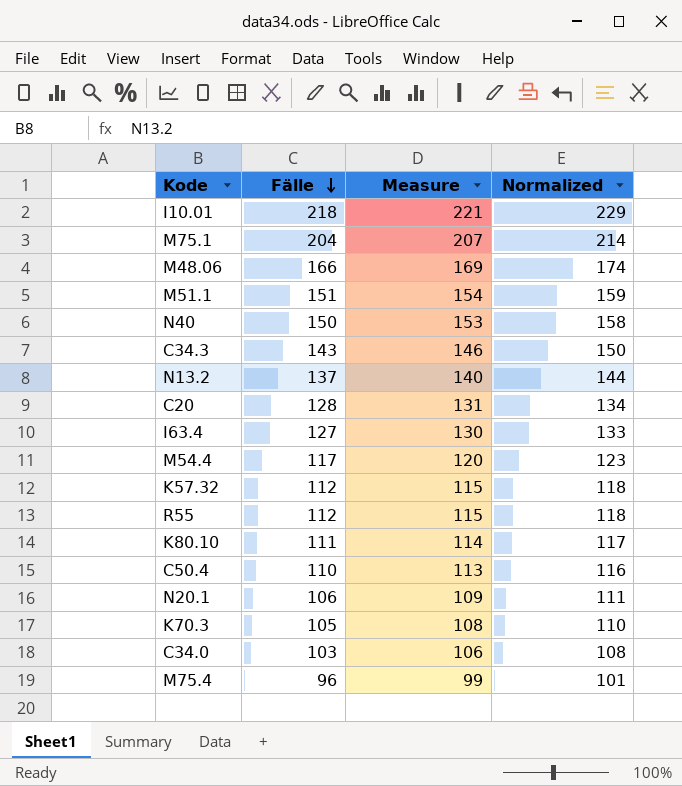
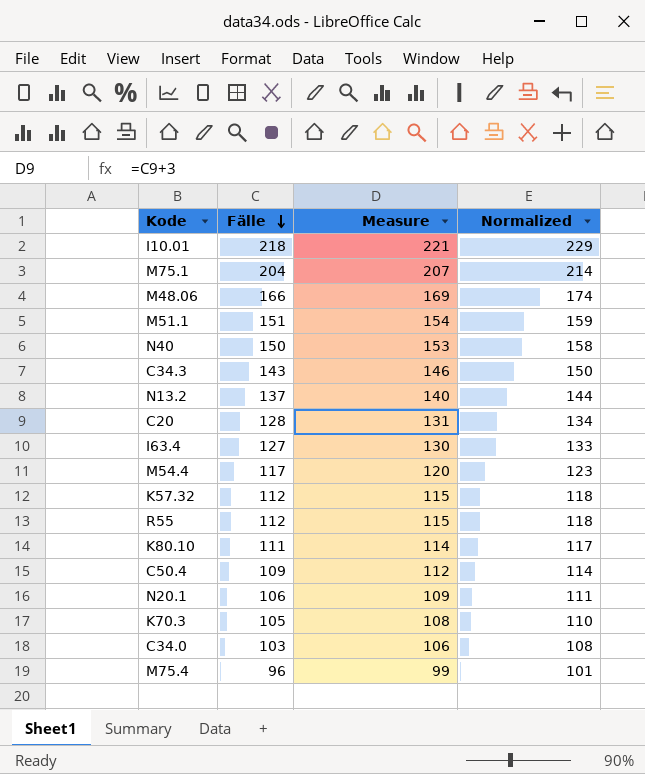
C50.4 | Fälle: 110 -> 109
C50.4 | Measure: 113 -> 112
C50.4 | Normalized: 116 -> 114

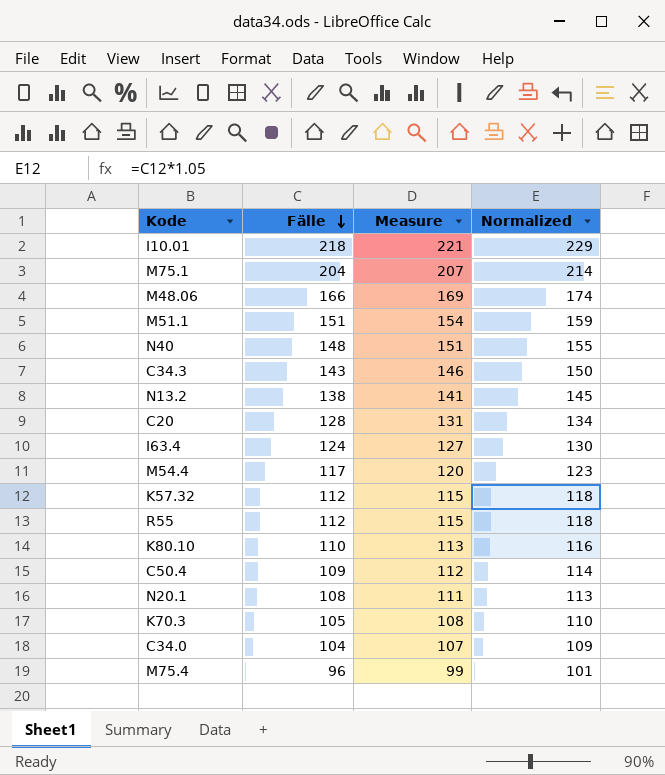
N40 | Fälle: 150 -> 148
N40 | Measure: 153 -> 151
N40 | Normalized: 158 -> 155
N13.2 | Fälle: 137 -> 138
N13.2 | Measure: 140 -> 141
N13.2 | Normalized: 144 -> 145
I63.4 | Fälle: 127 -> 124
I63.4 | Measure: 130 -> 127
I63.4 | Normalized: 133 -> 130
K80.10 | Fälle: 111 -> 110
K80.10 | Measure: 114 -> 113
K80.10 | Normalized: 117 -> 116
N20.1 | Fälle: 106 -> 108
N20.1 | Measure: 109 -> 111
N20.1 | Normalized: 111 -> 113
C34.0 | Fälle: 103 -> 104
C34.0 | Measure: 106 -> 107
C34.0 | Normalized: 108 -> 109

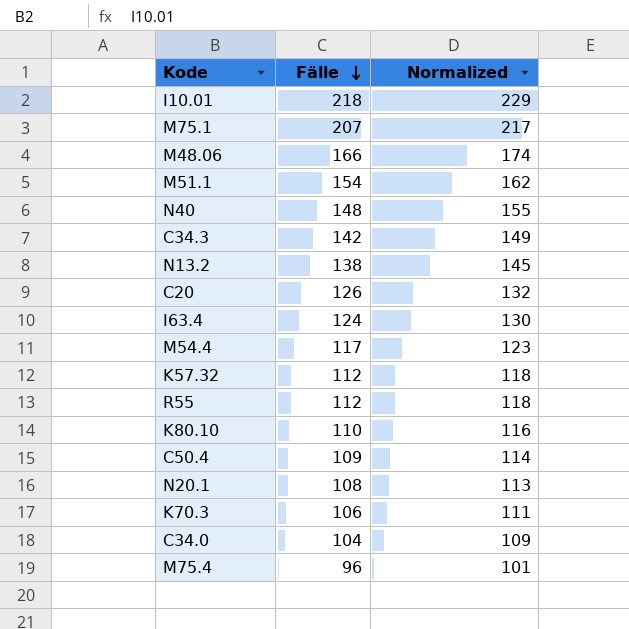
column Measure | formula: [Fälle] + 3 -> none
M75.1 | Fälle: 204 -> 207
M75.1 | Normalized: 214 -> 217
M51.1 | Fälle: 151 -> 154
M51.1 | Normalized: 159 -> 162
C34.3 | Fälle: 143 -> 142
C34.3 | Normalized: 150 -> 149
C20 | Fälle: 128 -> 126
C20 | Normalized: 134 -> 132
K70.3 | Fälle: 105 -> 106
K70.3 | Normalized: 110 -> 111

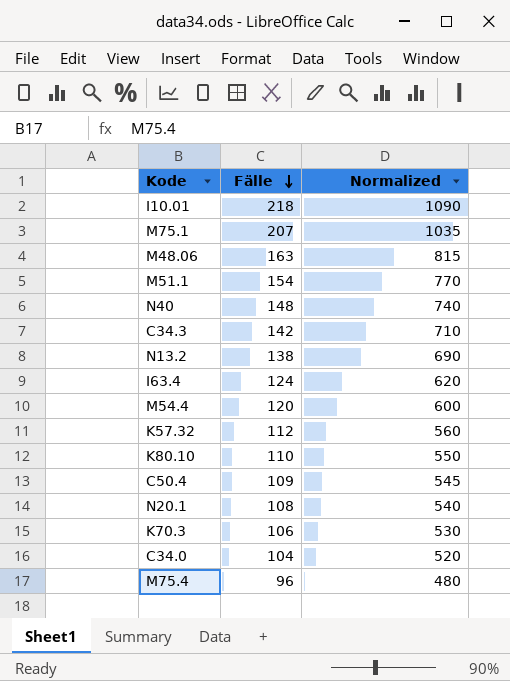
column Normalized | formula: [Fälle] * 1.05 -> [Fälle] * 5
row C20: 126 | 132 -> none
row R55: 112 | 118 -> none
M48.06 | Fälle: 166 -> 163
M54.4 | Fälle: 117 -> 120

